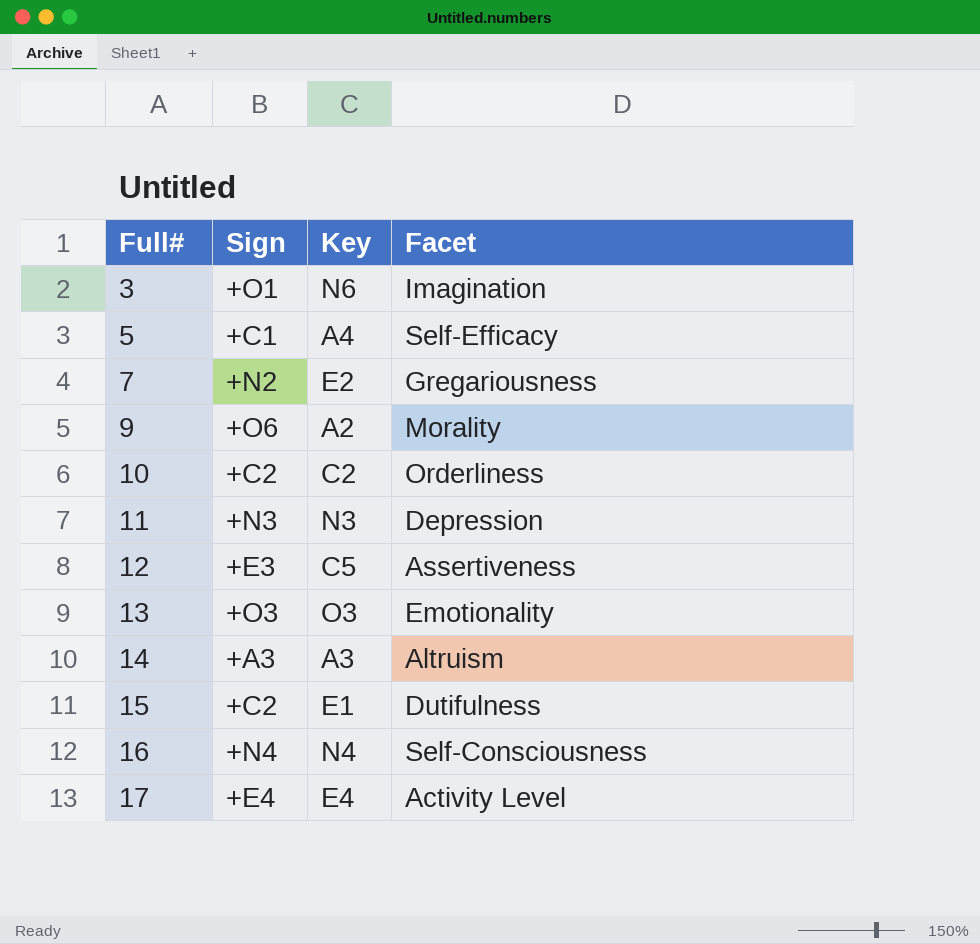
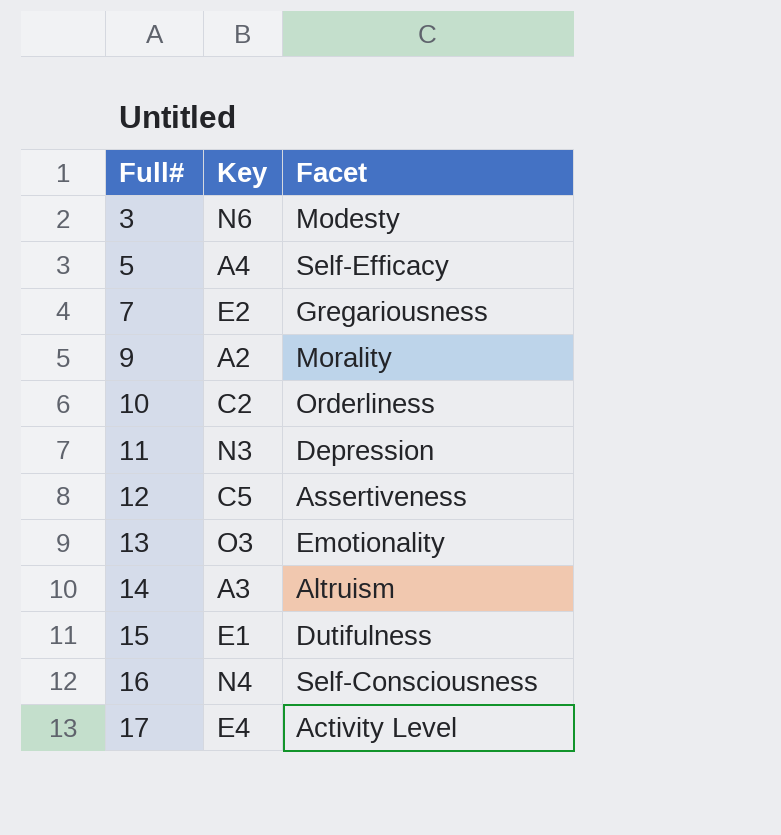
column Sign | position: 2 -> none
3 | Facet: Imagination -> Modesty

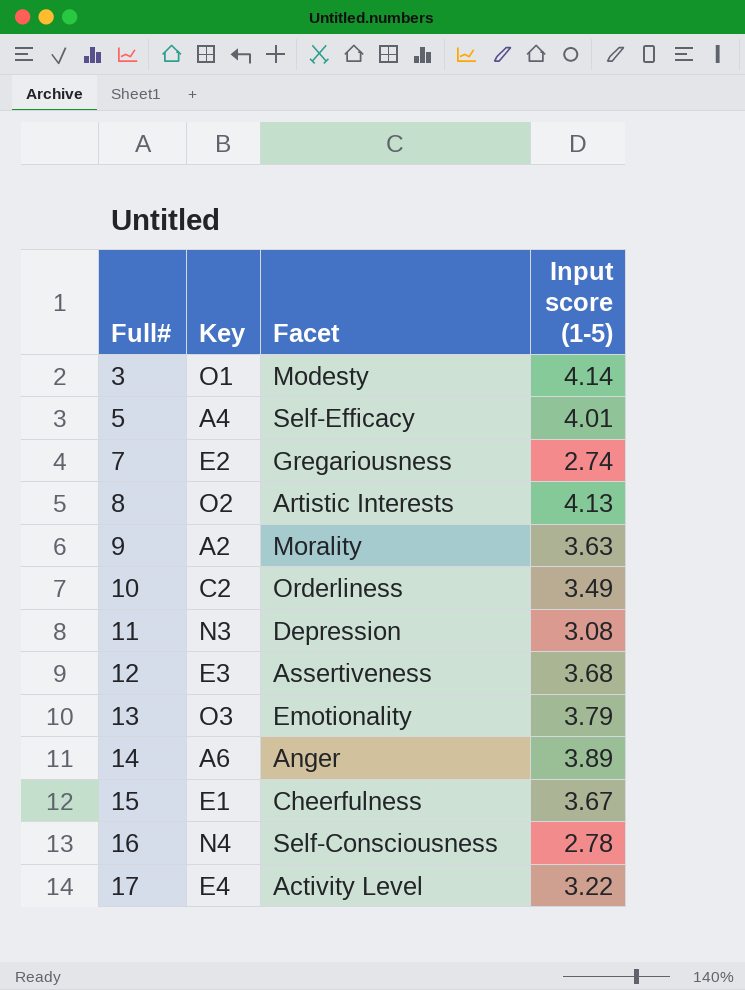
column Input score (1-5) | position: none -> 4
3 | Key: N6 -> O1
row 8: none -> O2 | Artistic Interests | 4.13
12 | Key: C5 -> E3
14 | Key: A3 -> A6
14 | Facet: Altruism -> Anger
15 | Facet: Dutifulness -> Cheerfulness

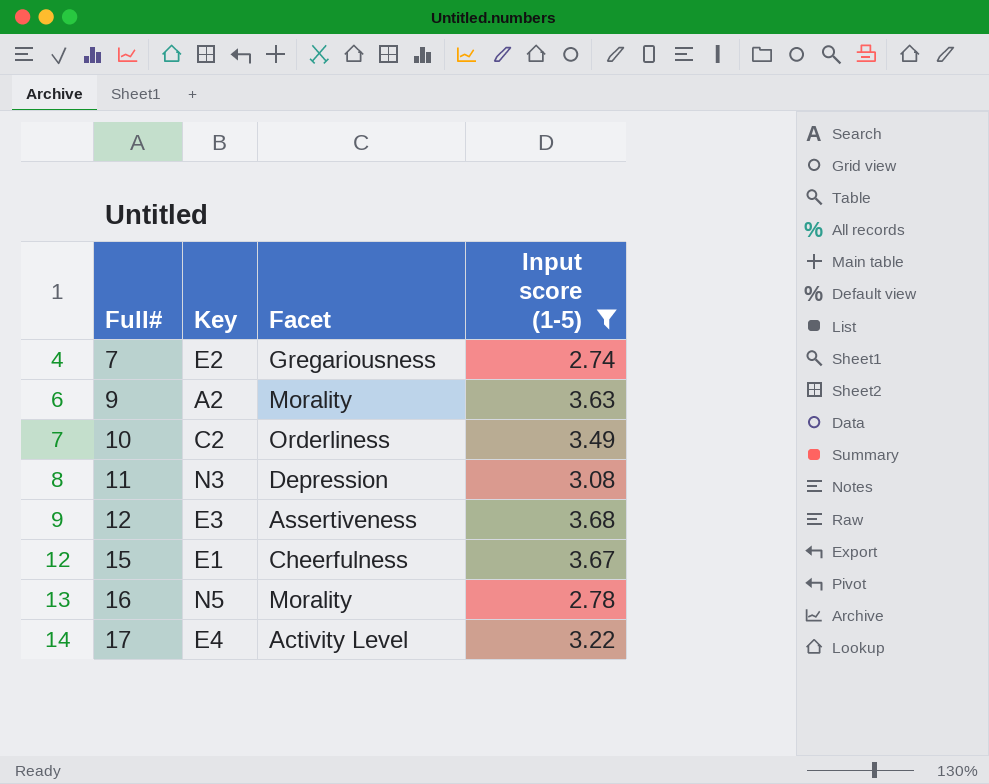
filter: none -> Input score (1-5) <= 3.68
16 | Key: N4 -> N5
16 | Facet: Self-Consciousness -> Morality

